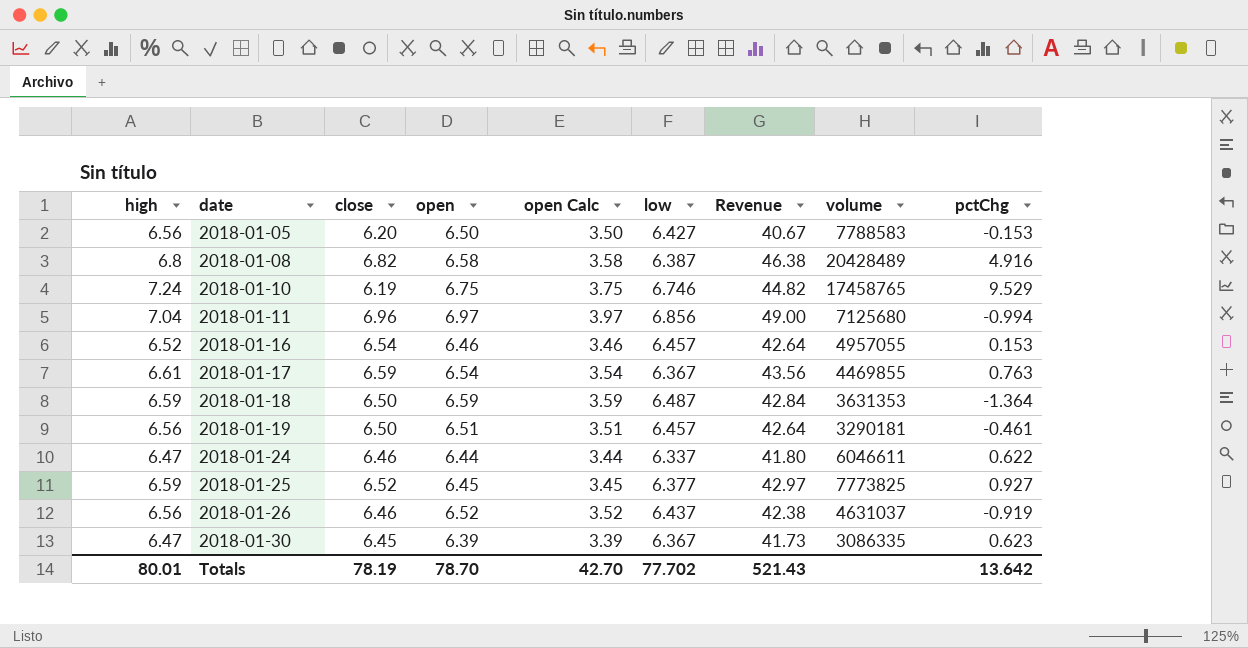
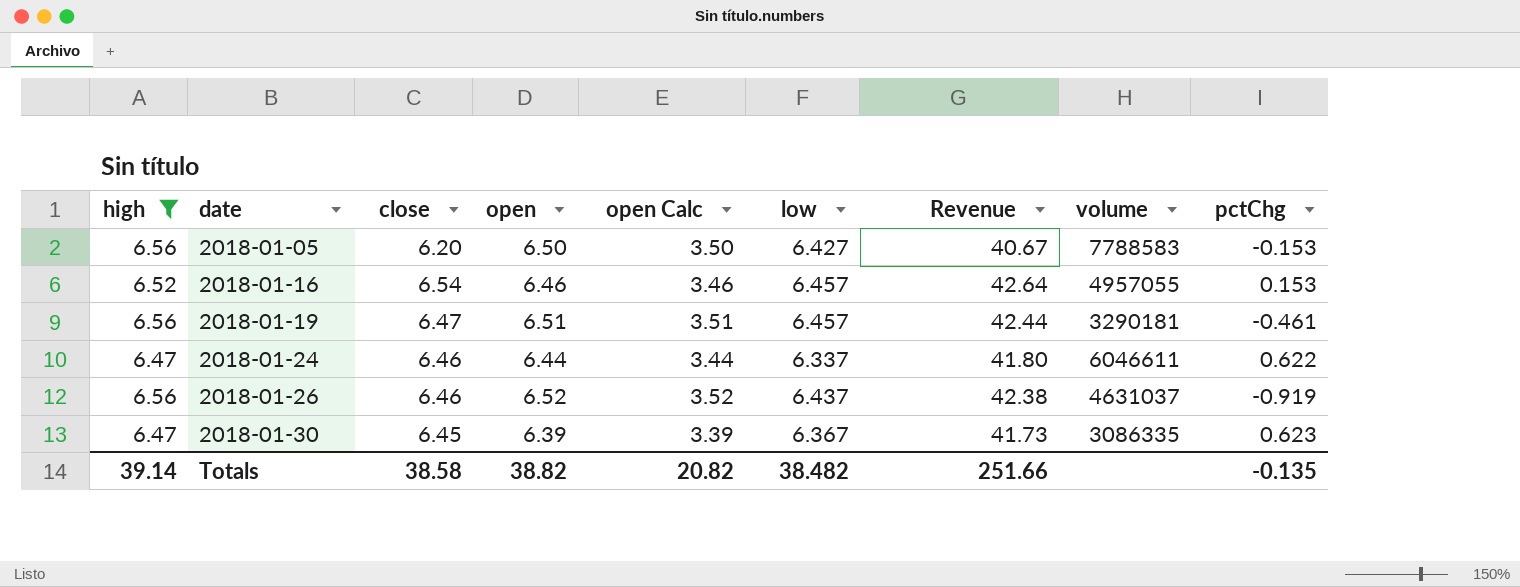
filter: none -> high <= 6.56
2018-01-19 | close: 6.50 -> 6.47
2018-01-19 | Revenue: 42.64 -> 42.44
Totals | high: 80.01 -> 39.14
Totals | close: 78.19 -> 38.58
Totals | open: 78.70 -> 38.82
Totals | open Calc: 42.70 -> 20.82
Totals | low: 77.702 -> 38.482
Totals | Revenue: 521.43 -> 251.66
Totals | pctChg: 13.642 -> -0.135

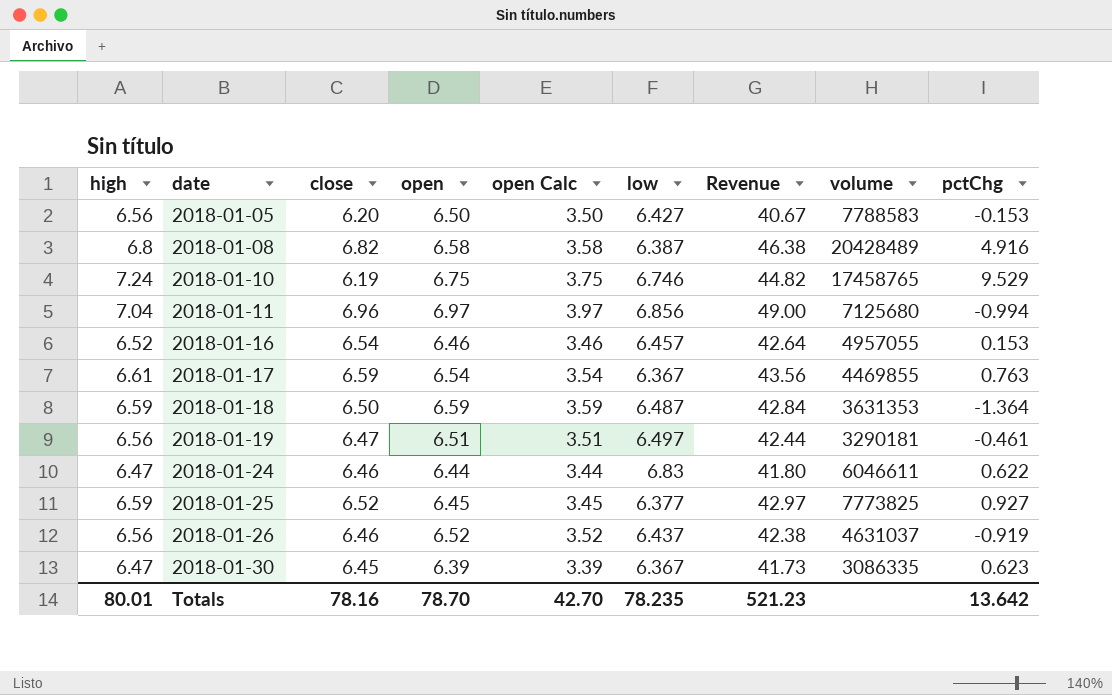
filter: high <= 6.56 -> none
2018-01-19 | low: 6.457 -> 6.497
2018-01-24 | low: 6.337 -> 6.83
Totals | high: 39.14 -> 80.01
Totals | close: 38.58 -> 78.16
Totals | open: 38.82 -> 78.70
Totals | open Calc: 20.82 -> 42.70
Totals | low: 38.482 -> 78.235
Totals | Revenue: 251.66 -> 521.23
Totals | pctChg: -0.135 -> 13.642

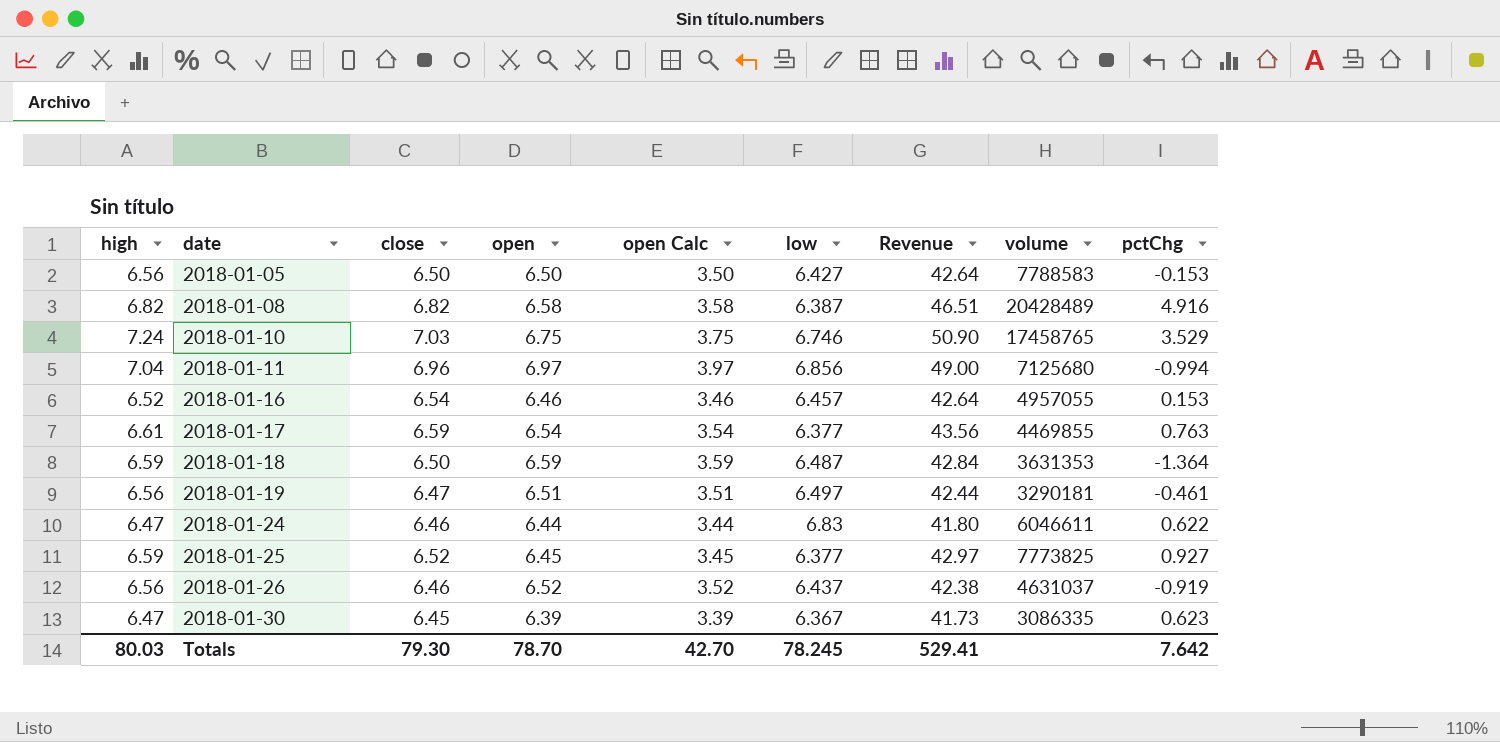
2018-01-05 | close: 6.20 -> 6.50
2018-01-05 | Revenue: 40.67 -> 42.64
2018-01-08 | high: 6.8 -> 6.82
2018-01-08 | Revenue: 46.38 -> 46.51
2018-01-10 | close: 6.19 -> 7.03
2018-01-10 | Revenue: 44.82 -> 50.90
2018-01-10 | pctChg: 9.529 -> 3.529
2018-01-17 | low: 6.367 -> 6.377
Totals | high: 80.01 -> 80.03
Totals | close: 78.16 -> 79.30
Totals | low: 78.235 -> 78.245
Totals | Revenue: 521.23 -> 529.41
Totals | pctChg: 13.642 -> 7.642

